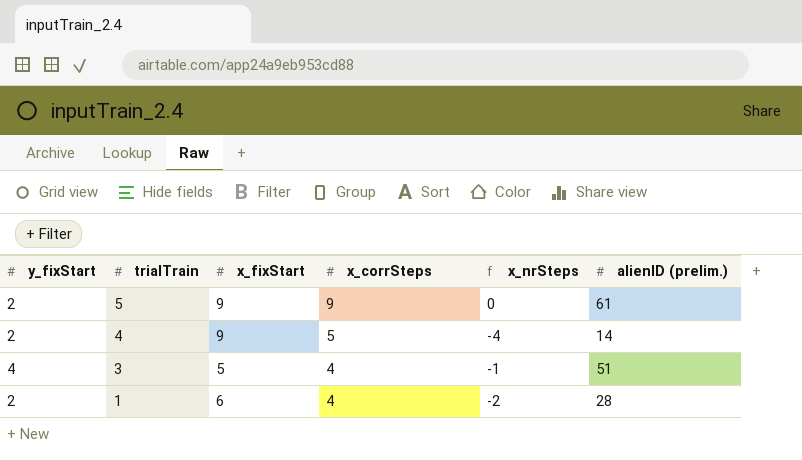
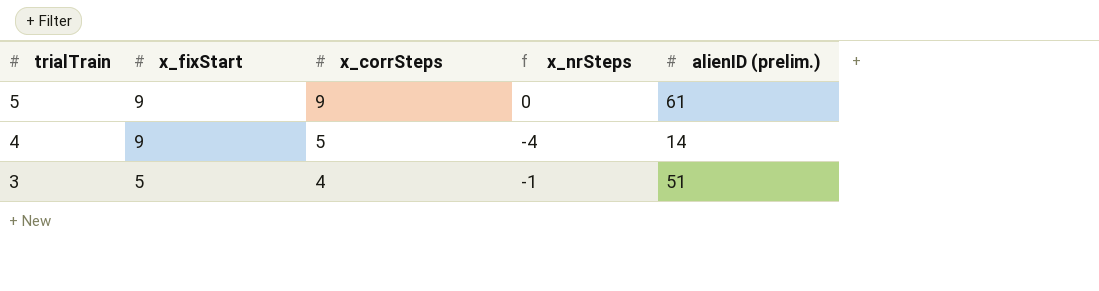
column y_fixStart | position: 1 -> none
row 1: 2 | 6 | 4 | -2 | 28 -> none

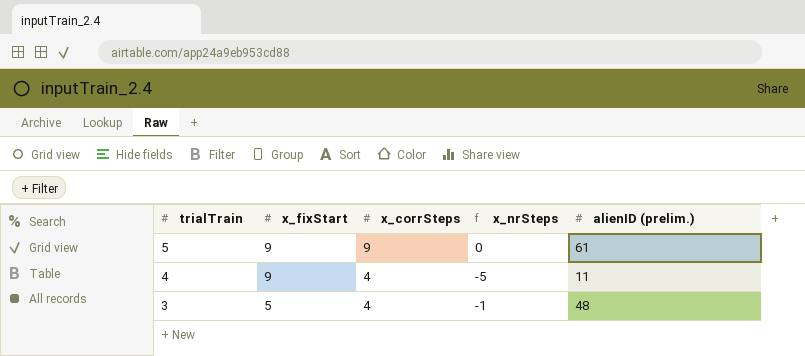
4 | x_corrSteps: 5 -> 4
4 | x_nrSteps: -4 -> -5
4 | alienID (prelim.): 14 -> 11
3 | alienID (prelim.): 51 -> 48

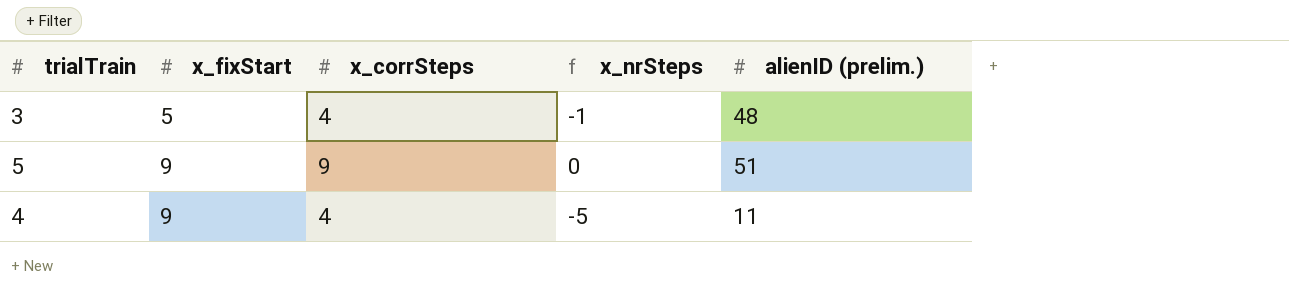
row order: trialTrain descending -> x_fixStart ascending
5 | alienID (prelim.): 61 -> 51

